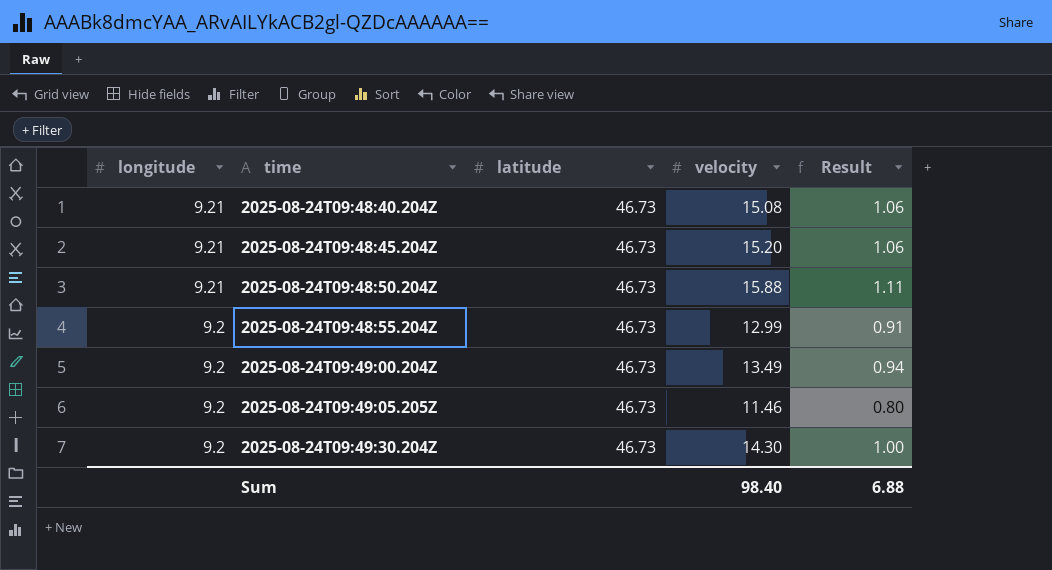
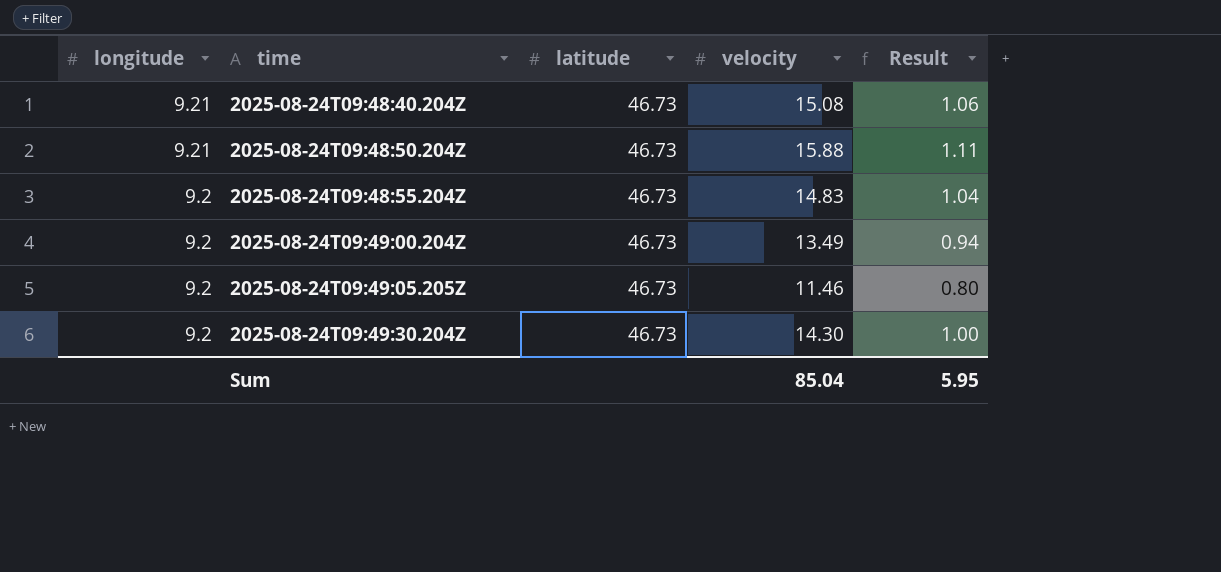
row 2025-08-24T09:48:45.204Z: 9.21 | 46.73 | 15.20 | 1.06 -> none
2025-08-24T09:48:55.204Z | velocity: 12.99 -> 14.83
2025-08-24T09:48:55.204Z | Result: 0.91 -> 1.04
Sum | velocity: 98.40 -> 85.04
Sum | Result: 6.88 -> 5.95

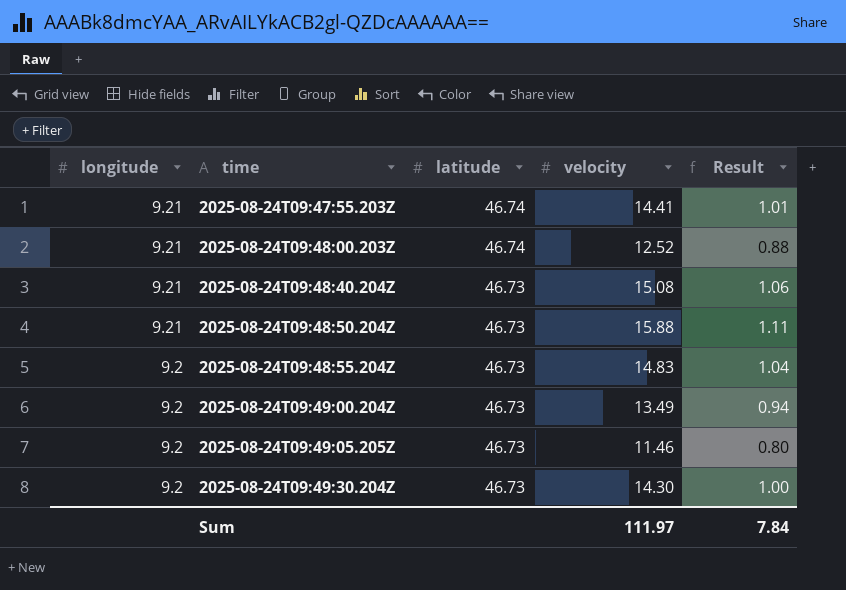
row 2025-08-24T09:47:55.203Z: none -> 9.21 | 46.74 | 14.41 | 1.01
row 2025-08-24T09:48:00.203Z: none -> 9.21 | 46.74 | 12.52 | 0.88
Sum | velocity: 85.04 -> 111.97
Sum | Result: 5.95 -> 7.84

